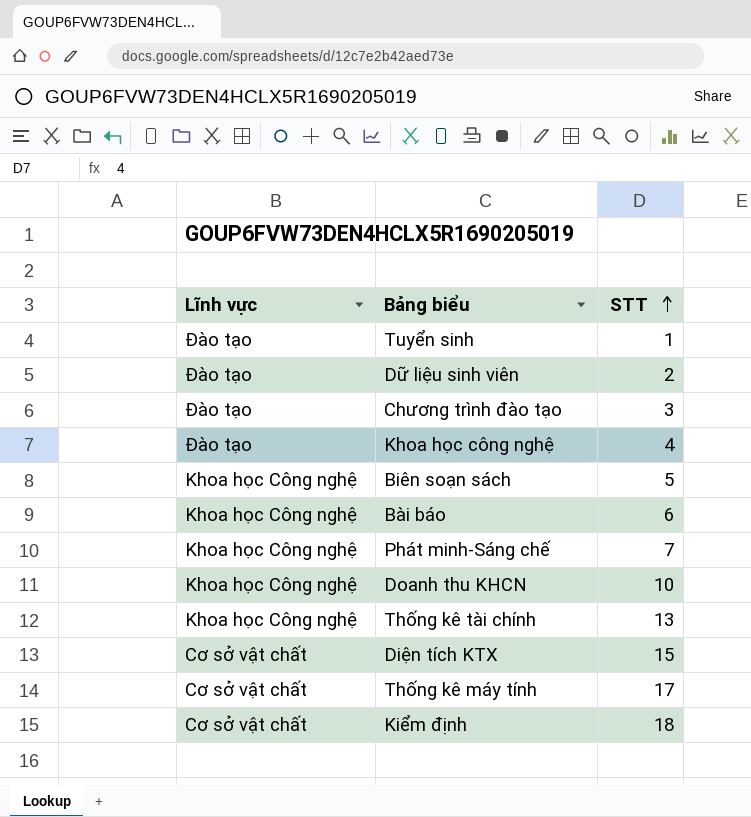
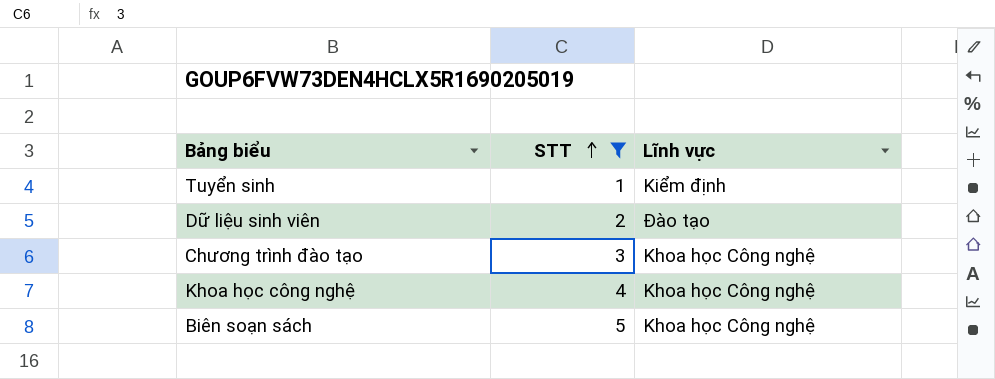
filter: none -> STT <= 5
column Lĩnh vực | position: 1 -> 3
Tuyển sinh | Lĩnh vực: Đào tạo -> Kiểm định
Chương trình đào tạo | Lĩnh vực: Đào tạo -> Khoa học Công nghệ
Khoa học công nghệ | Lĩnh vực: Đào tạo -> Khoa học Công nghệ

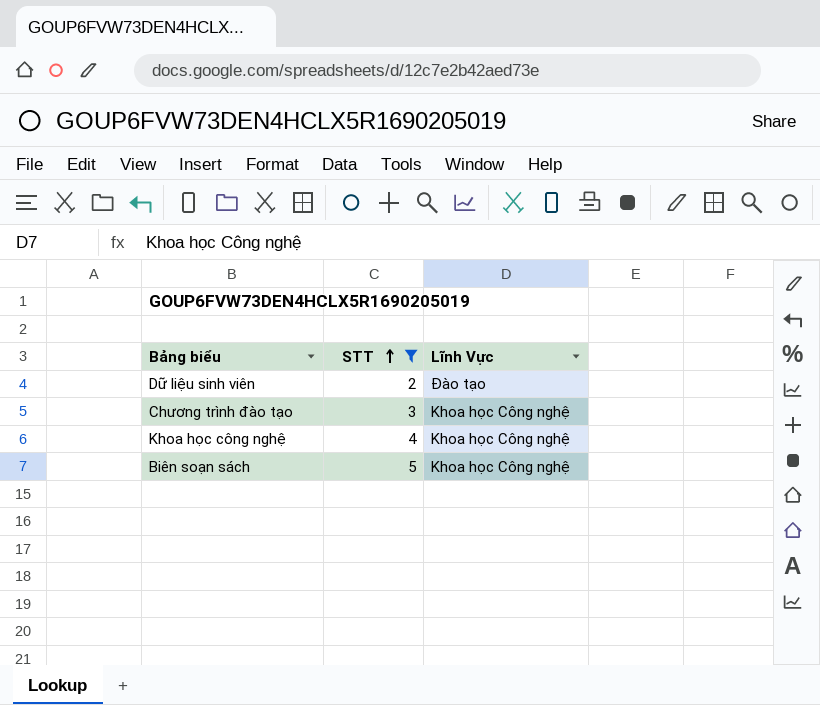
column name: Lĩnh vực -> Lĩnh Vực
row Tuyển sinh: 1 | Kiểm định -> none

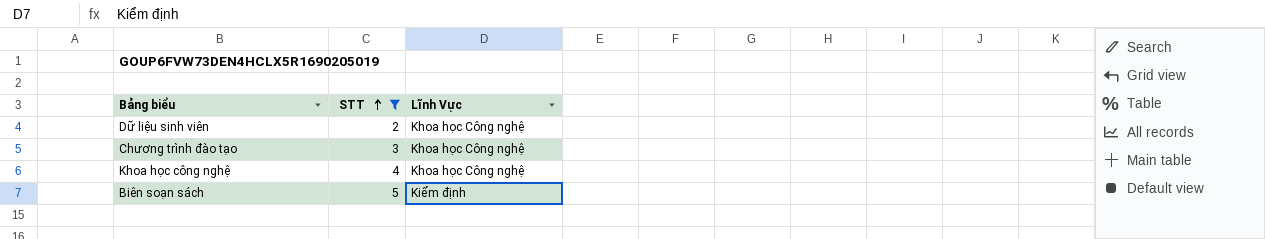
Dữ liệu sinh viên | Lĩnh Vực: Đào tạo -> Khoa học Công nghệ
Biên soạn sách | Lĩnh Vực: Khoa học Công nghệ -> Kiểm định

